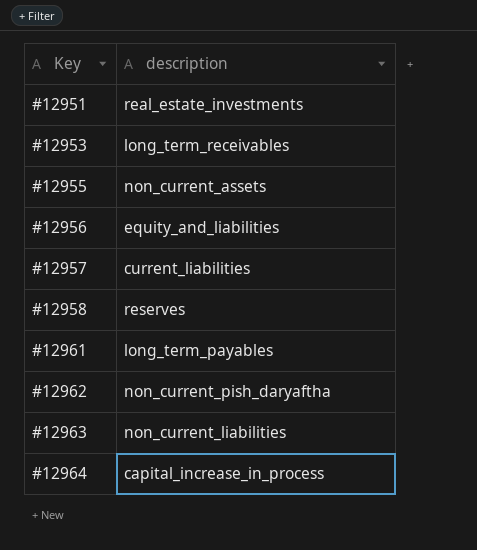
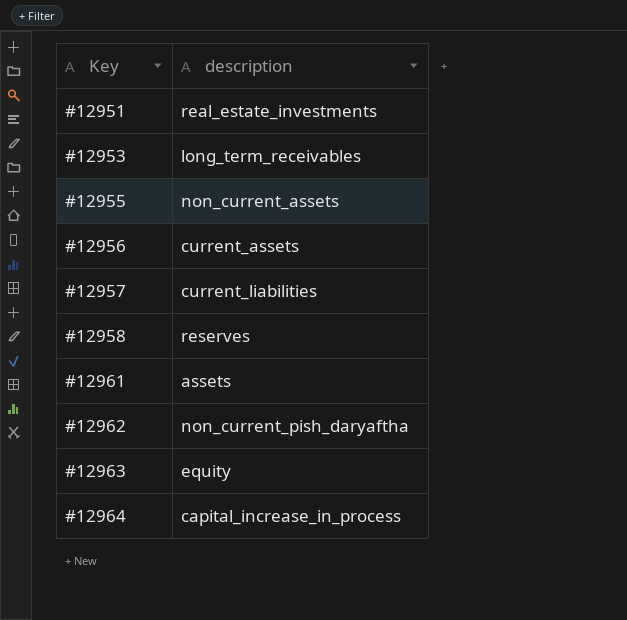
#12956 | description: equity_and_liabilities -> current_assets
#12961 | description: long_term_payables -> assets
#12963 | description: non_current_liabilities -> equity

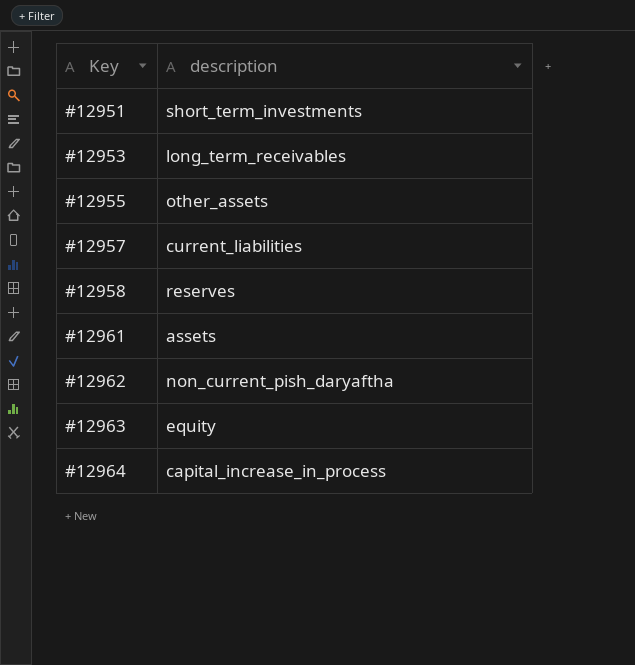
row #12956: current_assets -> none
#12951 | description: real_estate_investments -> short_term_investments
#12955 | description: non_current_assets -> other_assets

